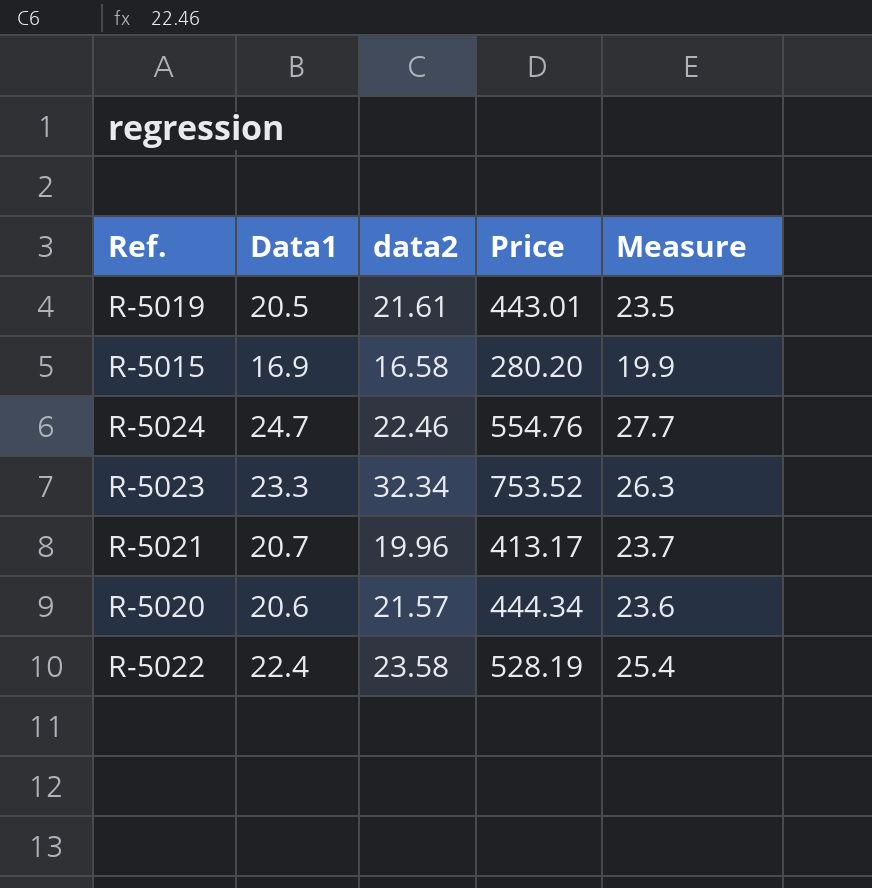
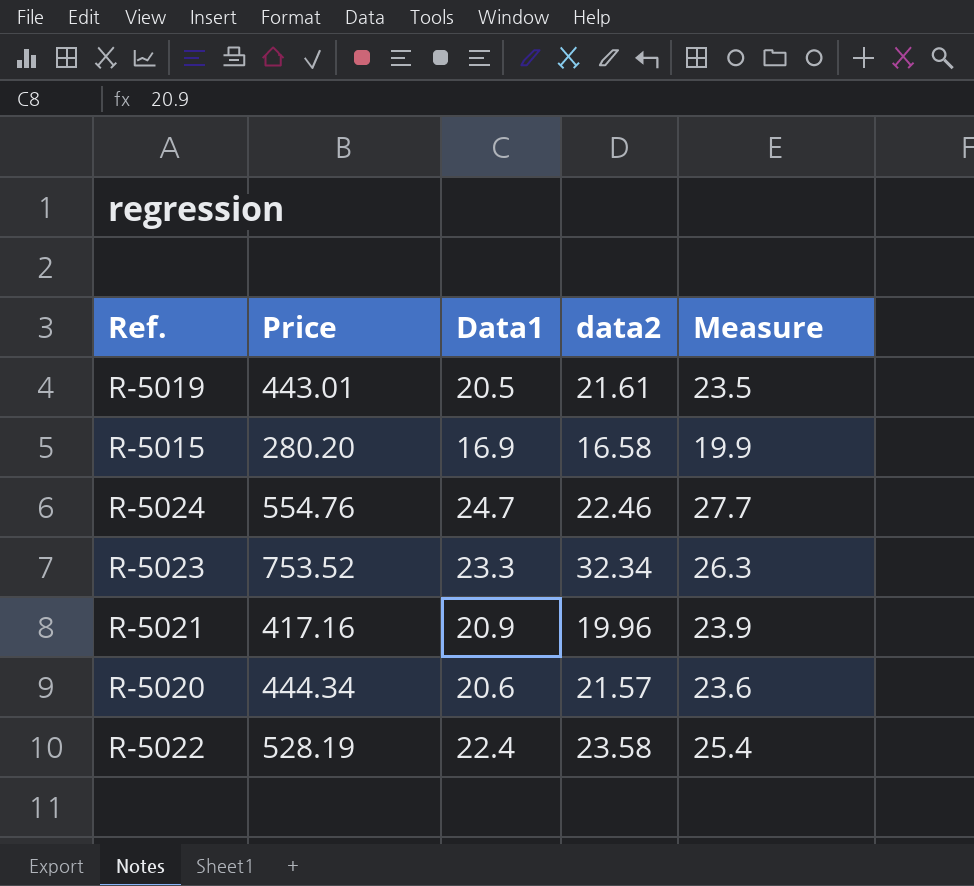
column Price | position: 4 -> 2
R-5021 | Price: 413.17 -> 417.16
R-5021 | Data1: 20.7 -> 20.9
R-5021 | Measure: 23.7 -> 23.9

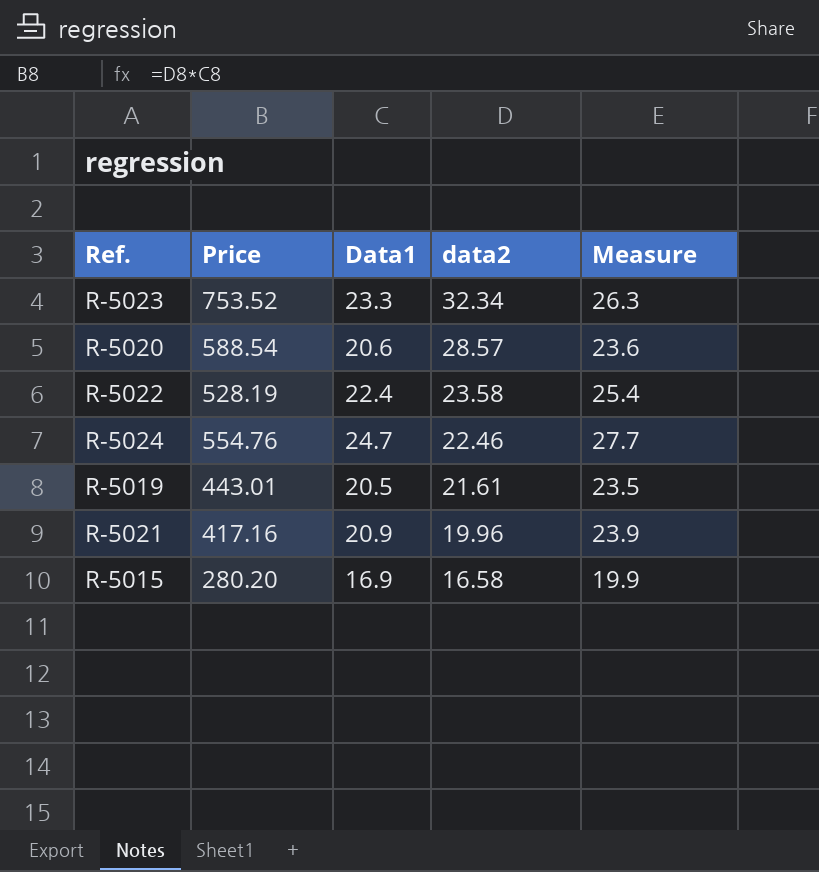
row order: none -> data2 descending
R-5020 | Price: 444.34 -> 588.54
R-5020 | data2: 21.57 -> 28.57

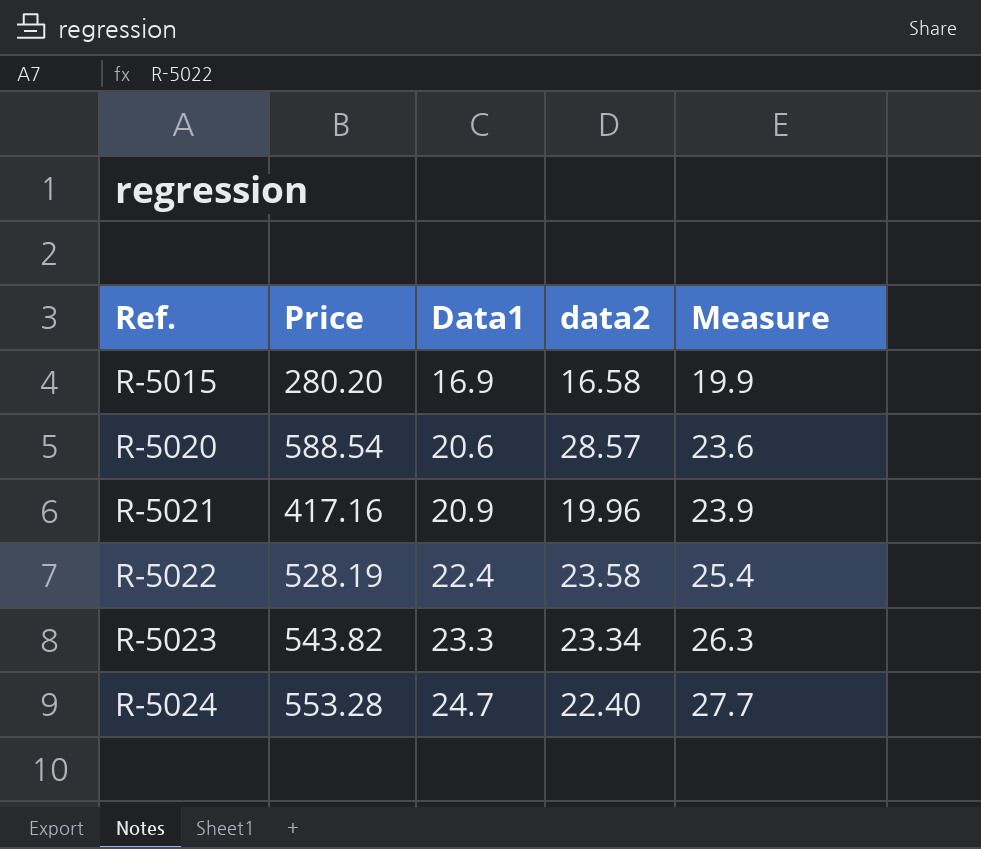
row order: data2 descending -> Ref. ascending
row R-5019: 443.01 | 20.5 | 21.61 | 23.5 -> none
R-5023 | Price: 753.52 -> 543.82
R-5023 | data2: 32.34 -> 23.34
R-5024 | Price: 554.76 -> 553.28
R-5024 | data2: 22.46 -> 22.40

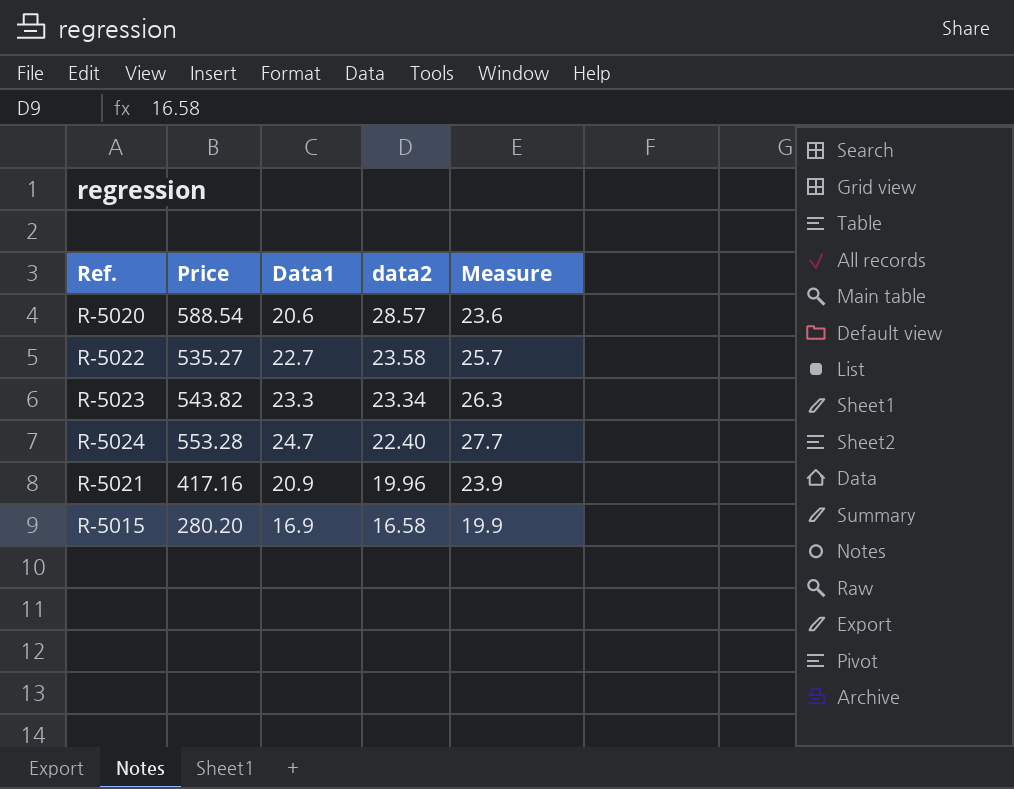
row order: Ref. ascending -> data2 descending
R-5022 | Price: 528.19 -> 535.27
R-5022 | Data1: 22.4 -> 22.7
R-5022 | Measure: 25.4 -> 25.7

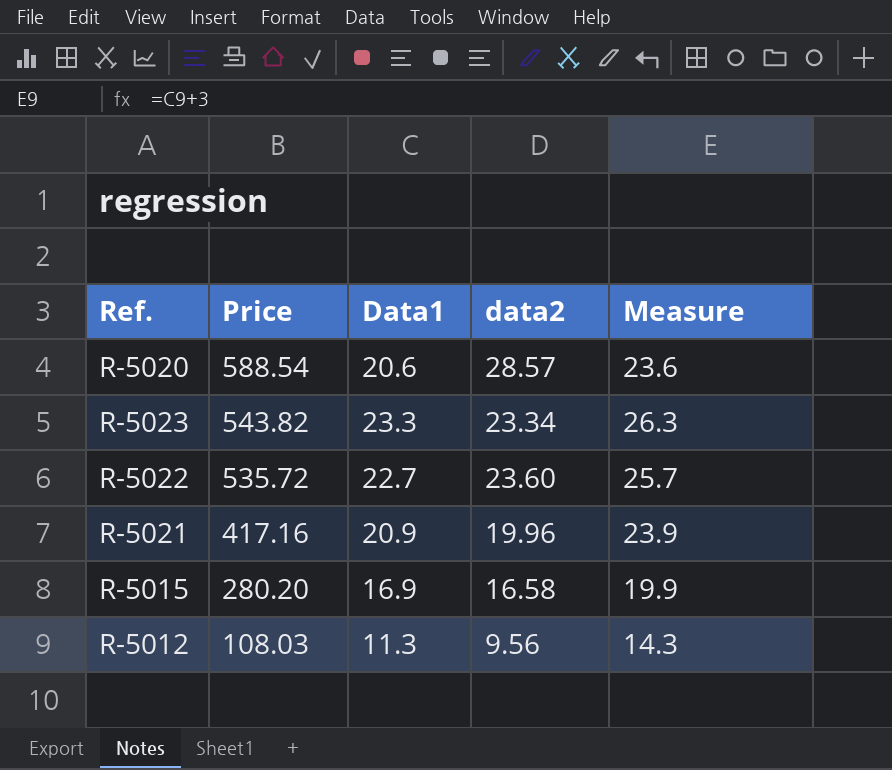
row order: data2 descending -> Price descending
row R-5024: 553.28 | 24.7 | 22.40 | 27.7 -> none
R-5022 | Price: 535.27 -> 535.72
R-5022 | data2: 23.58 -> 23.60
row R-5012: none -> 108.03 | 11.3 | 9.56 | 14.3

